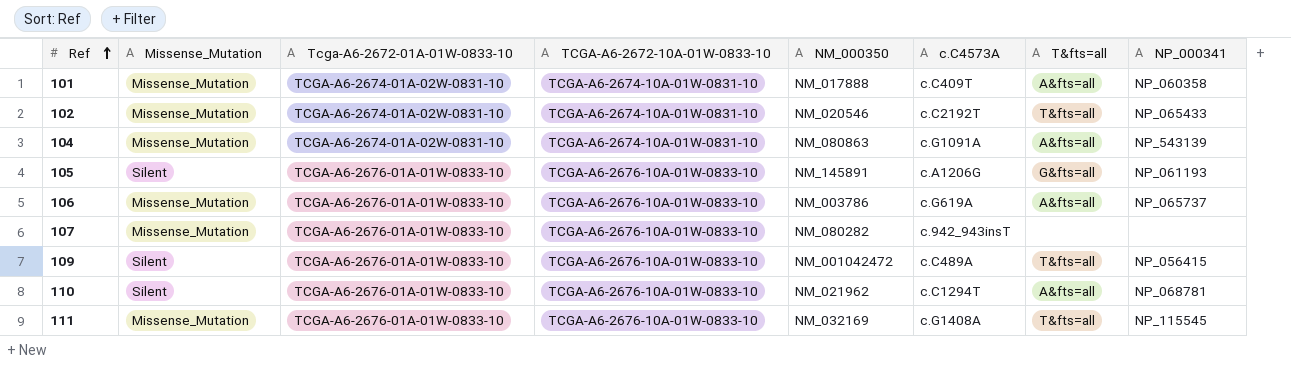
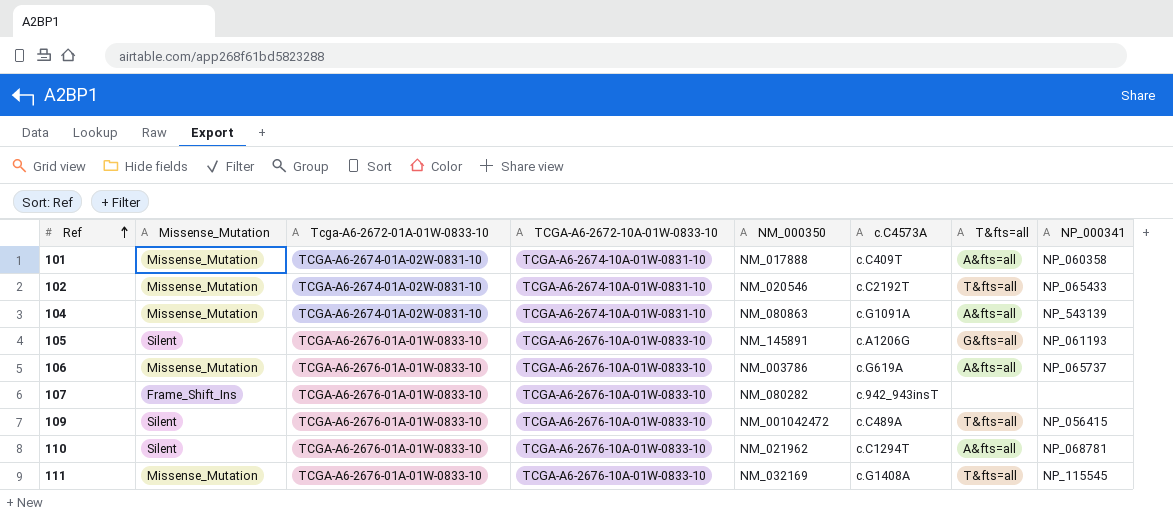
107 | Missense_Mutation: Missense_Mutation -> Frame_Shift_Ins

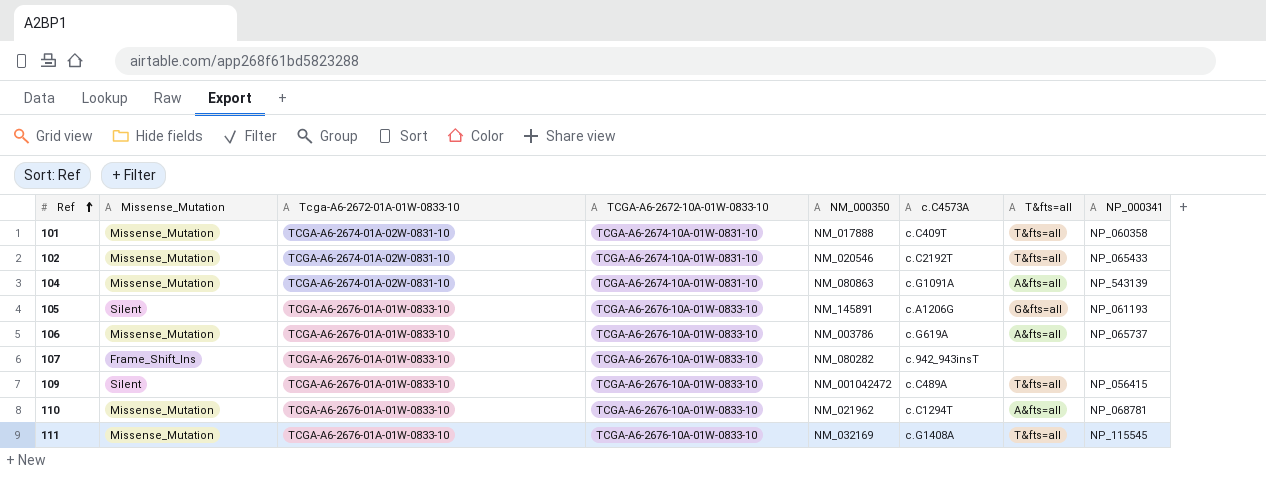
101 | T&fts=all: A&fts=all -> T&fts=all
110 | Missense_Mutation: Silent -> Missense_Mutation

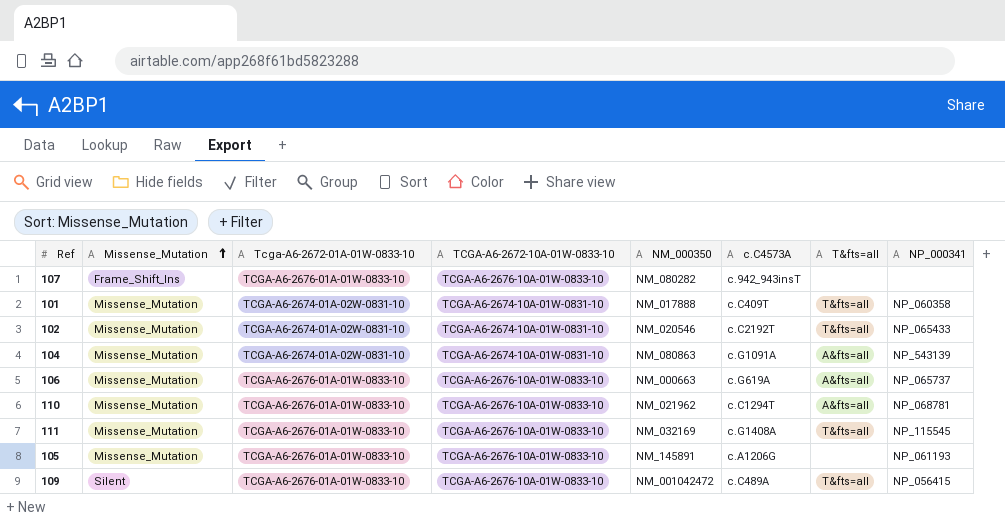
row order: Ref ascending -> Missense_Mutation ascending
106 | NM_000350: NM_003786 -> NM_000663
105 | Missense_Mutation: Silent -> Missense_Mutation
105 | T&fts=all: G&fts=all -> none

